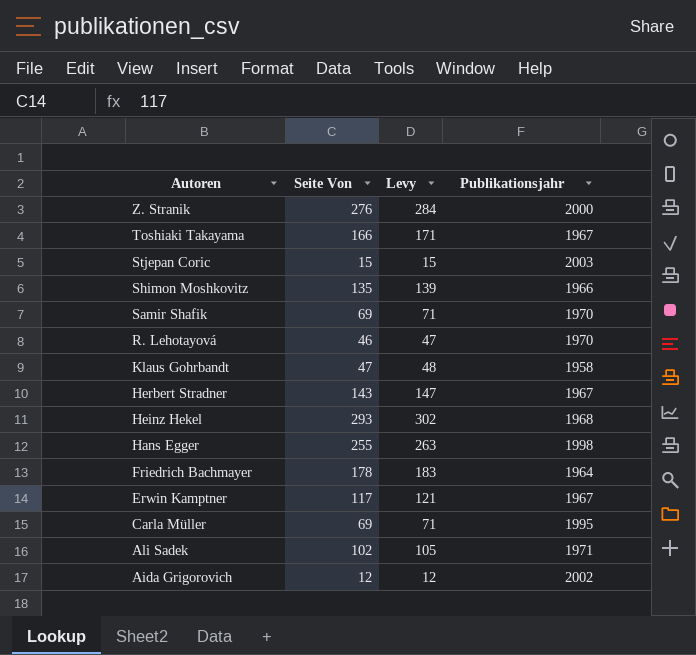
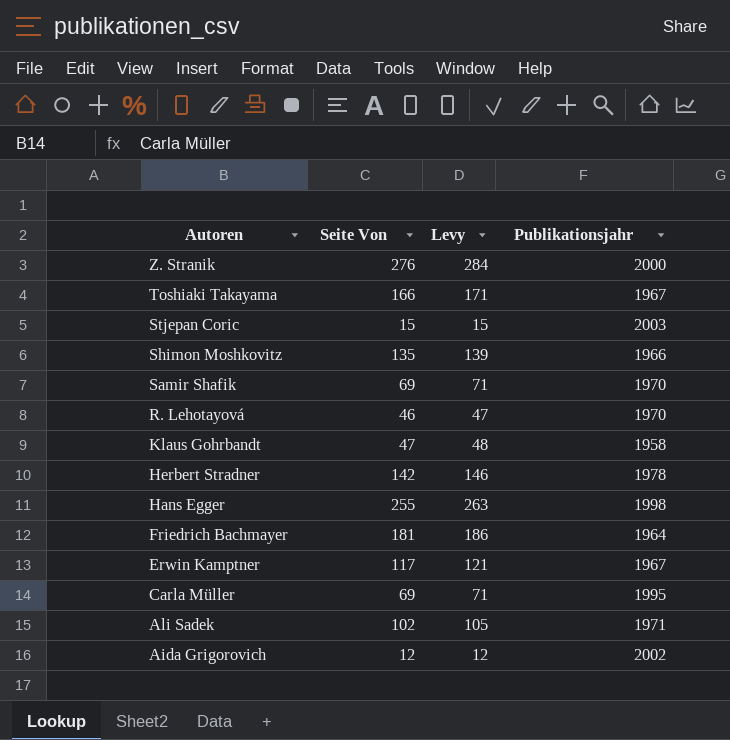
row Heinz Hekel: 293 | 302 | 1968 -> none
Herbert Stradner | Seite Von: 143 -> 142
Herbert Stradner | Levy: 147 -> 146
Herbert Stradner | Publikationsjahr: 1967 -> 1978
Friedrich Bachmayer | Seite Von: 178 -> 181
Friedrich Bachmayer | Levy: 183 -> 186

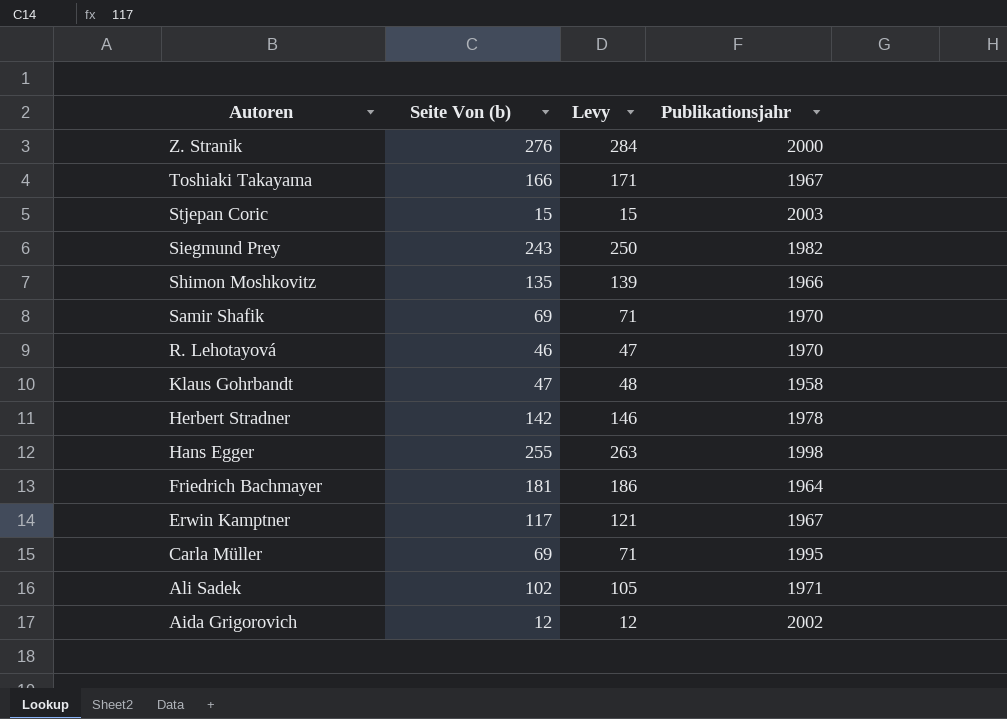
column name: Seite Von -> Seite Von (b)
row Siegmund Prey: none -> 243 | 250 | 1982

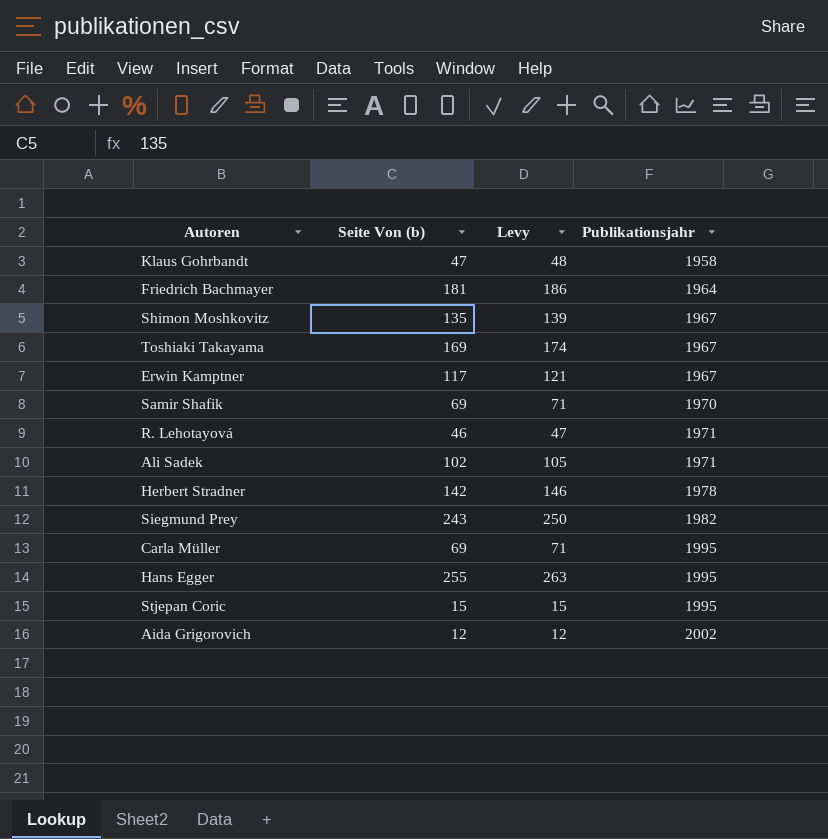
row order: Autoren descending -> Publikationsjahr ascending
row Z. Stranik: 276 | 284 | 2000 -> none
Shimon Moshkovitz | Publikationsjahr: 1966 -> 1967
Toshiaki Takayama | Seite Von (b): 166 -> 169
Toshiaki Takayama | Levy: 171 -> 174
R. Lehotayová | Publikationsjahr: 1970 -> 1971
Hans Egger | Publikationsjahr: 1998 -> 1995
Stjepan Coric | Publikationsjahr: 2003 -> 1995

